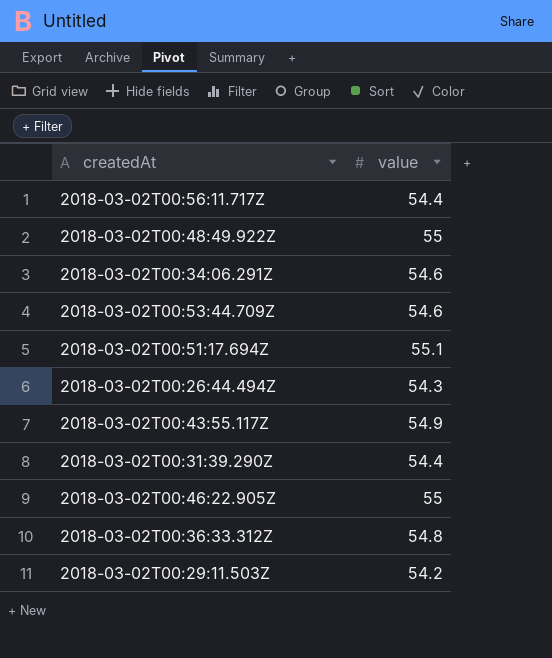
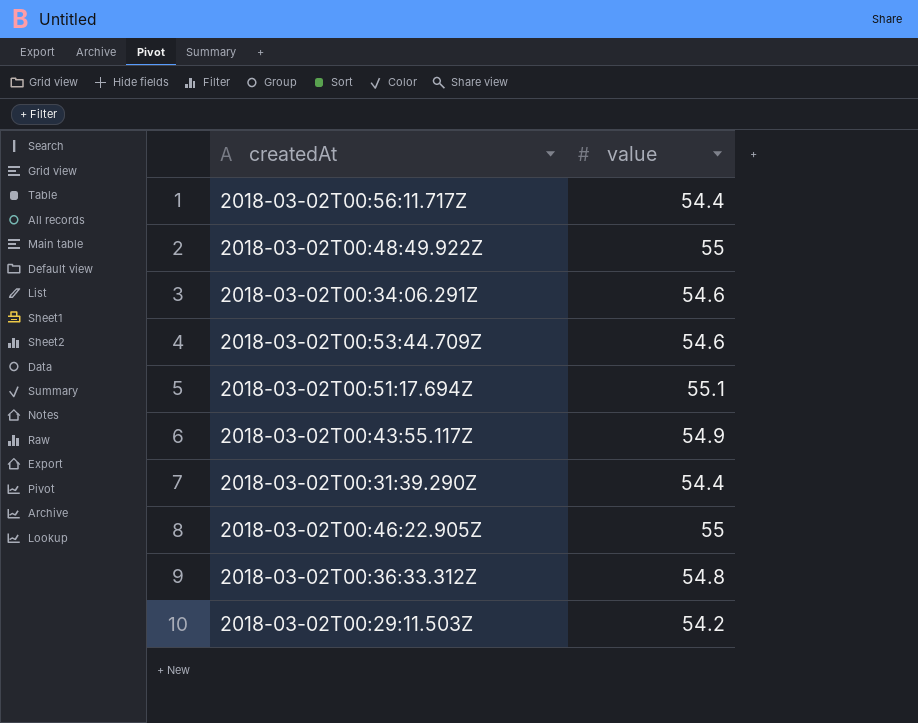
row 2018-03-02T00:26:44.494Z: 54.3 -> none

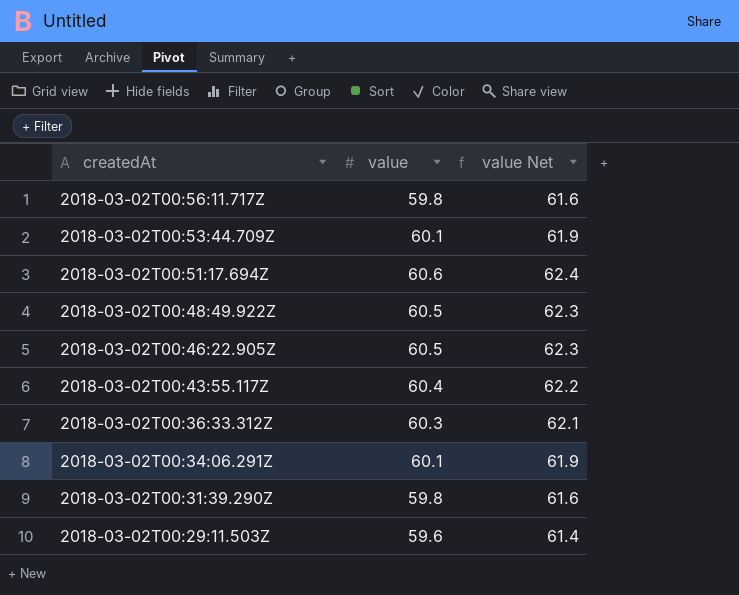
row order: none -> createdAt descending
column value Net | formula: none -> [value] * 1.03
2018-03-02T00:56:11.717Z | value: 54.4 -> 59.8
2018-03-02T00:53:44.709Z | value: 54.6 -> 60.1
2018-03-02T00:51:17.694Z | value: 55.1 -> 60.6
2018-03-02T00:48:49.922Z | value: 55 -> 60.5
2018-03-02T00:46:22.905Z | value: 55 -> 60.5
2018-03-02T00:43:55.117Z | value: 54.9 -> 60.4
2018-03-02T00:36:33.312Z | value: 54.8 -> 60.3
2018-03-02T00:34:06.291Z | value: 54.6 -> 60.1
2018-03-02T00:31:39.290Z | value: 54.4 -> 59.8
2018-03-02T00:29:11.503Z | value: 54.2 -> 59.6

